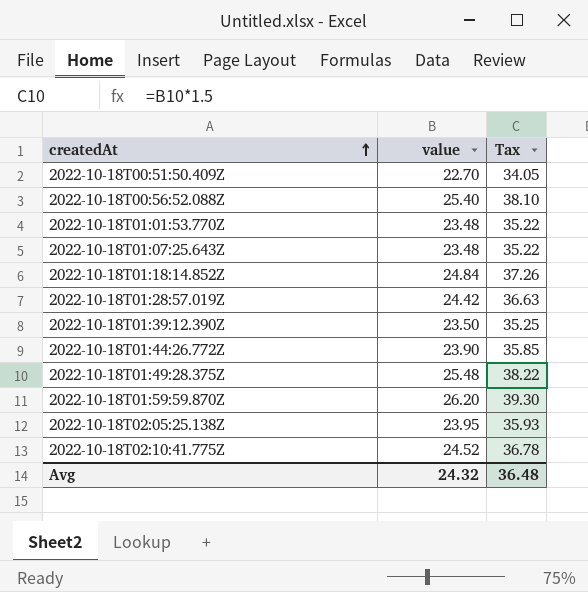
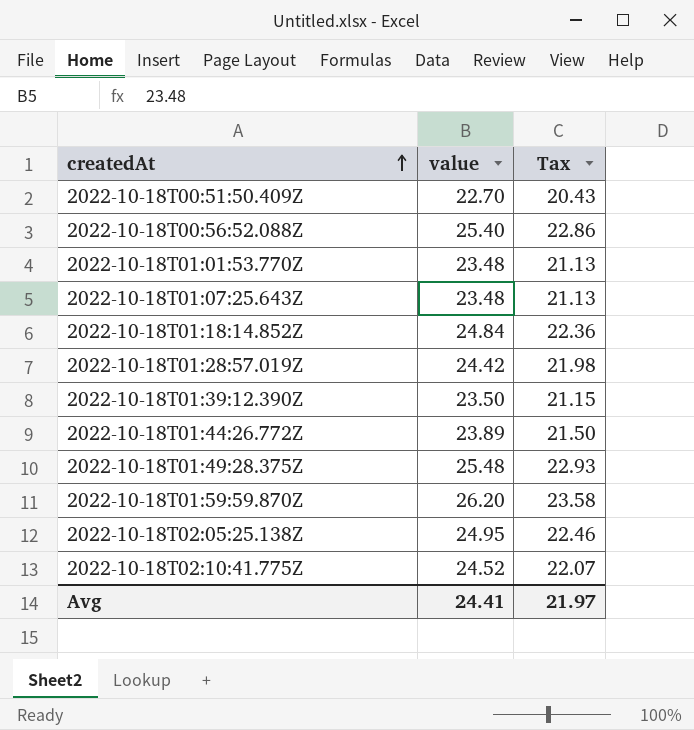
column Tax | formula: [value] * 1.5 -> [value] * 0.9
2022-10-18T01:44:26.772Z | value: 23.90 -> 23.89
2022-10-18T02:05:25.138Z | value: 23.95 -> 24.95
Avg | value: 24.32 -> 24.41
Avg | Tax: 36.48 -> 21.97

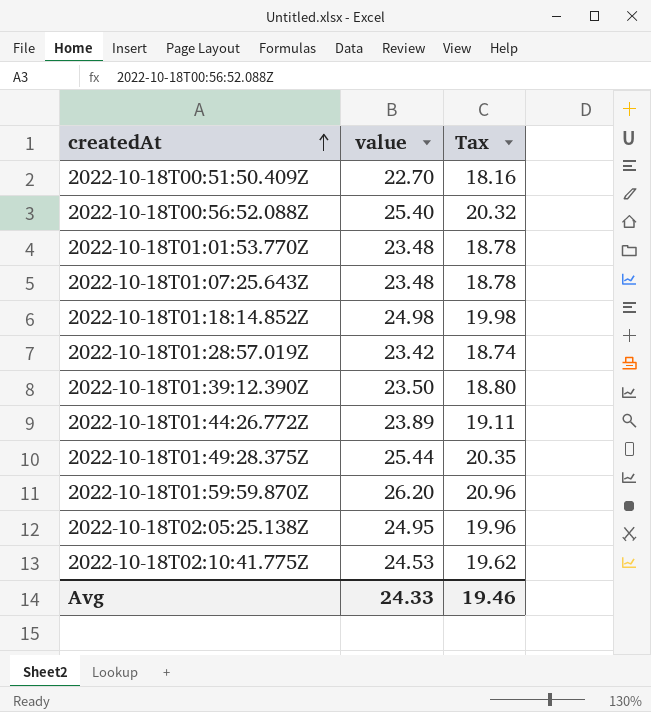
column Tax | formula: [value] * 0.9 -> [value] * 0.8
2022-10-18T01:18:14.852Z | value: 24.84 -> 24.98
2022-10-18T01:28:57.019Z | value: 24.42 -> 23.42
2022-10-18T01:49:28.375Z | value: 25.48 -> 25.44
2022-10-18T02:10:41.775Z | value: 24.52 -> 24.53
Avg | value: 24.41 -> 24.33
Avg | Tax: 21.97 -> 19.46

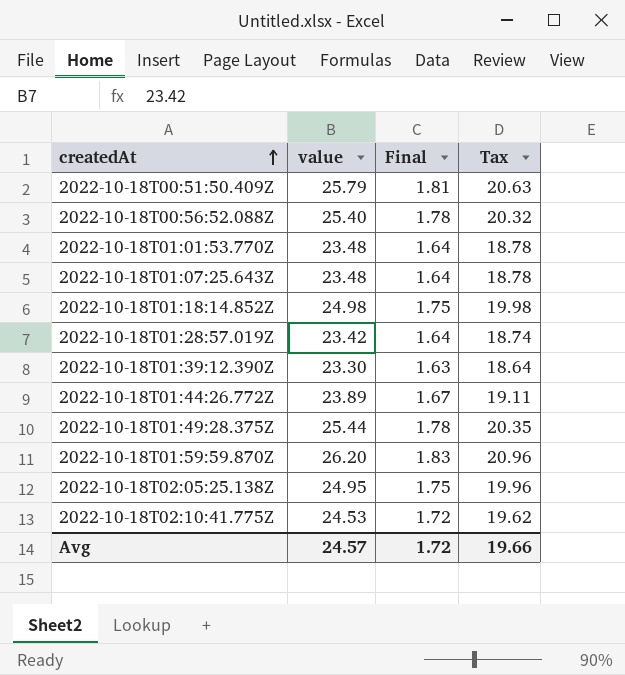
column Final | formula: none -> [value] * 0.07
2022-10-18T00:51:50.409Z | value: 22.70 -> 25.79
2022-10-18T00:51:50.409Z | Tax: 18.16 -> 20.63
2022-10-18T01:39:12.390Z | value: 23.50 -> 23.30
2022-10-18T01:39:12.390Z | Tax: 18.80 -> 18.64
Avg | value: 24.33 -> 24.57
Avg | Tax: 19.46 -> 19.66

